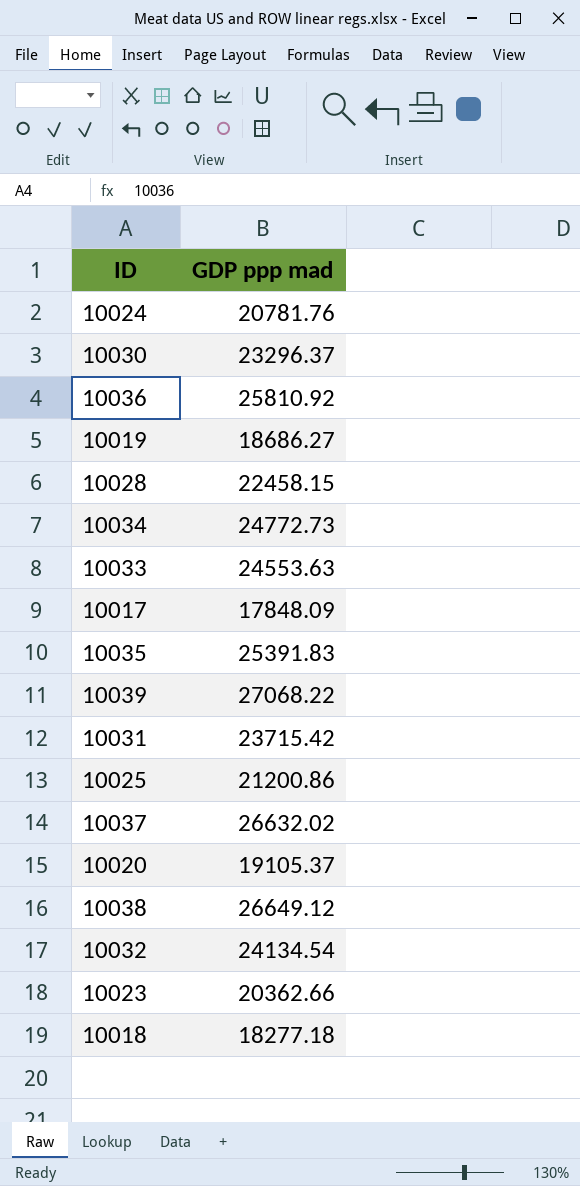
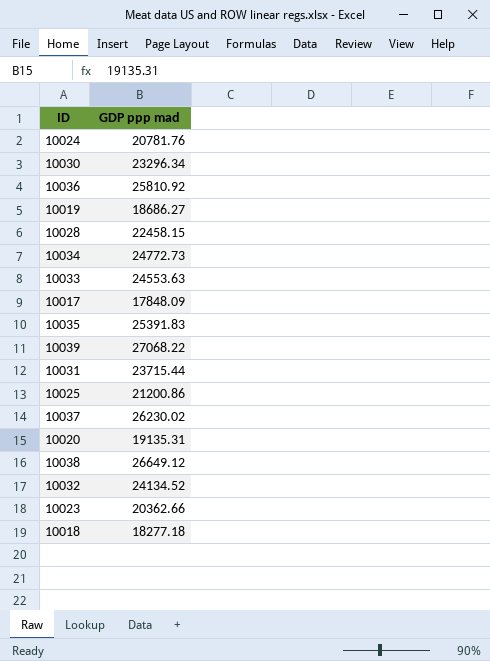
10030 | GDP ppp mad: 23296.37 -> 23296.34
10031 | GDP ppp mad: 23715.42 -> 23715.44
10037 | GDP ppp mad: 26632.02 -> 26230.02
10020 | GDP ppp mad: 19105.37 -> 19135.31
10032 | GDP ppp mad: 24134.54 -> 24134.52

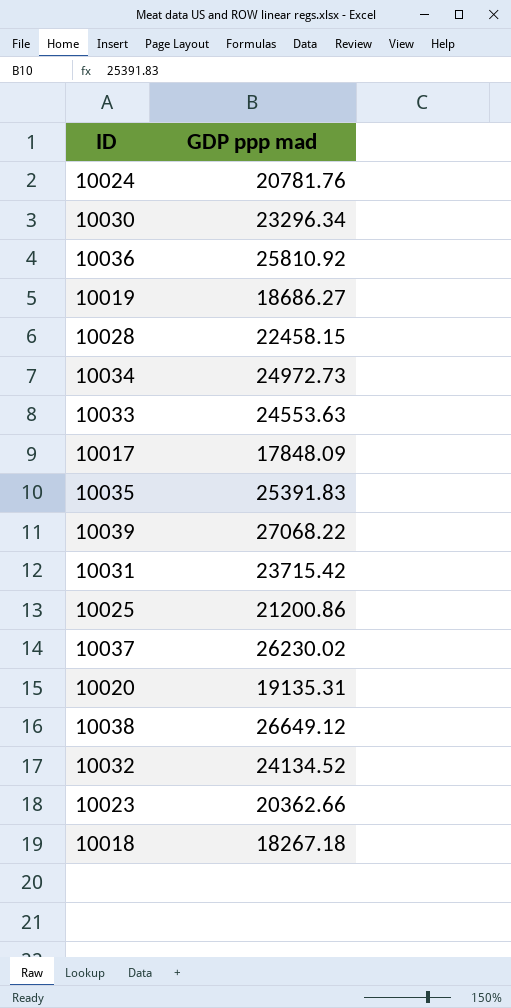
10034 | GDP ppp mad: 24772.73 -> 24972.73
10031 | GDP ppp mad: 23715.44 -> 23715.42
10018 | GDP ppp mad: 18277.18 -> 18267.18

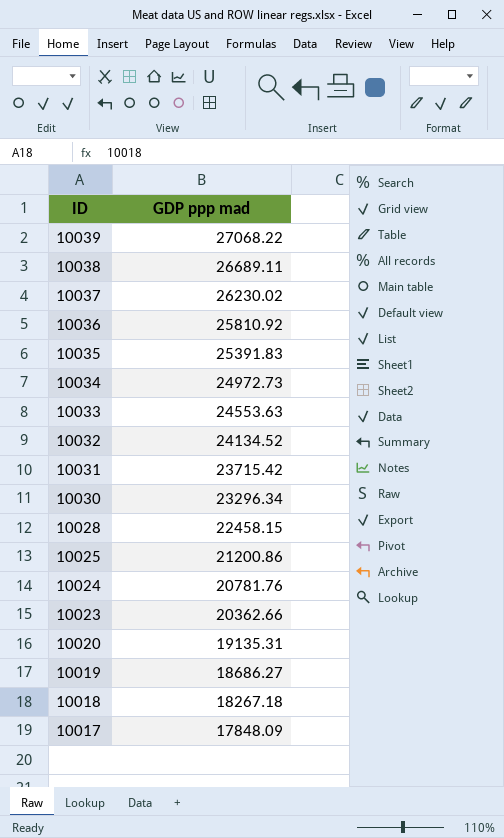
row order: none -> ID descending
10038 | GDP ppp mad: 26649.12 -> 26689.11

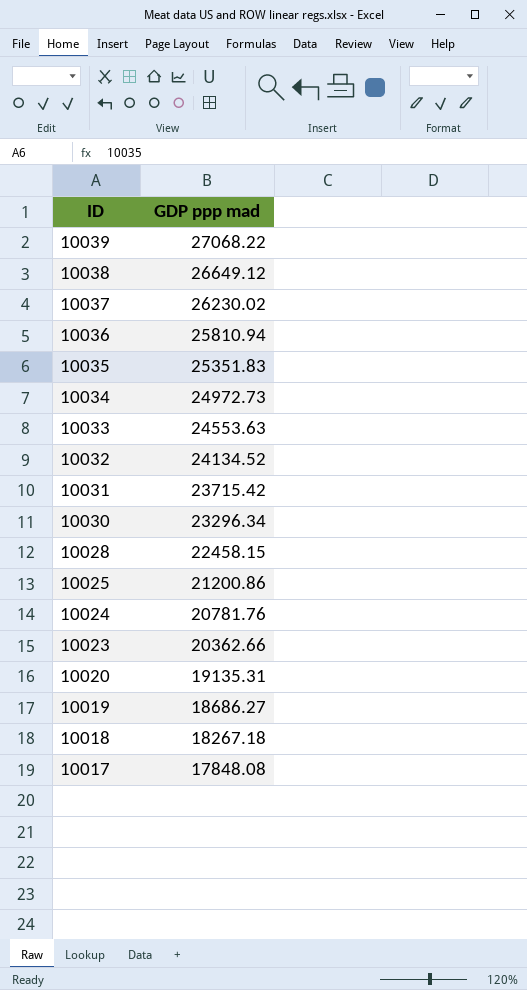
10038 | GDP ppp mad: 26689.11 -> 26649.12
10036 | GDP ppp mad: 25810.92 -> 25810.94
10035 | GDP ppp mad: 25391.83 -> 25351.83
10017 | GDP ppp mad: 17848.09 -> 17848.08

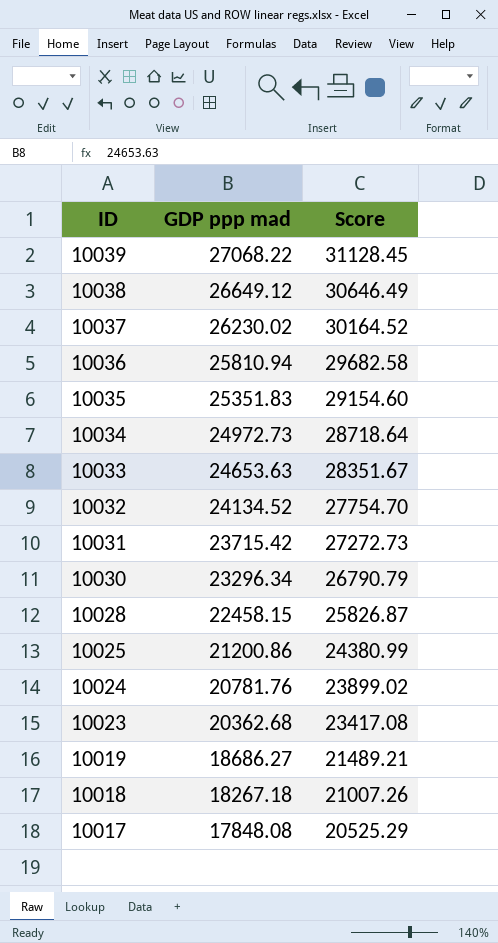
column Score | formula: none -> [GDP ppp mad] * 1.15
row 10020: 19135.31 -> none
10033 | GDP ppp mad: 24553.63 -> 24653.63
10023 | GDP ppp mad: 20362.66 -> 20362.68

